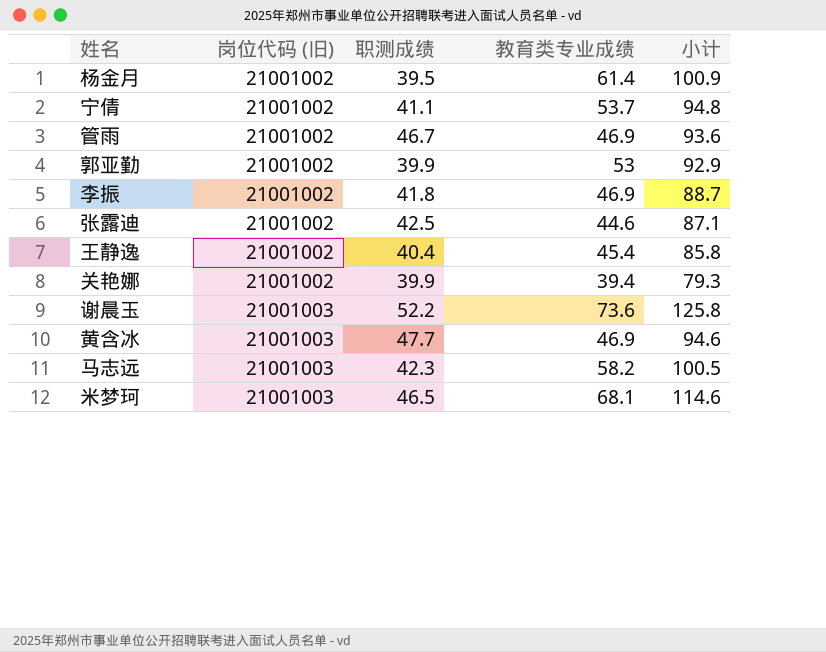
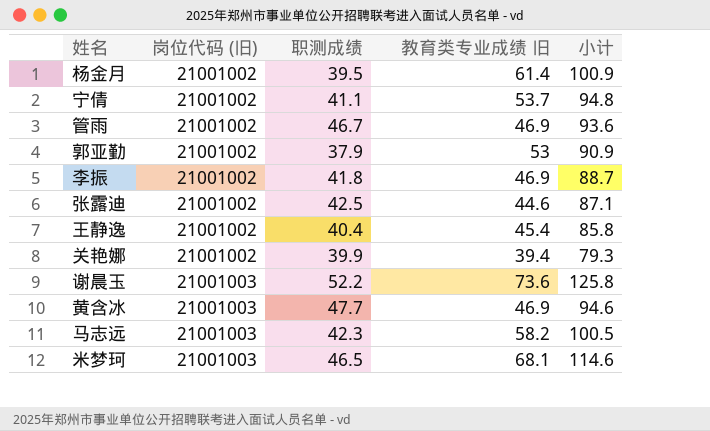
column name: 教育类专业成绩 -> 教育类专业成绩 旧
郭亚勤 | 职测成绩: 39.9 -> 37.9
郭亚勤 | 小计: 92.9 -> 90.9

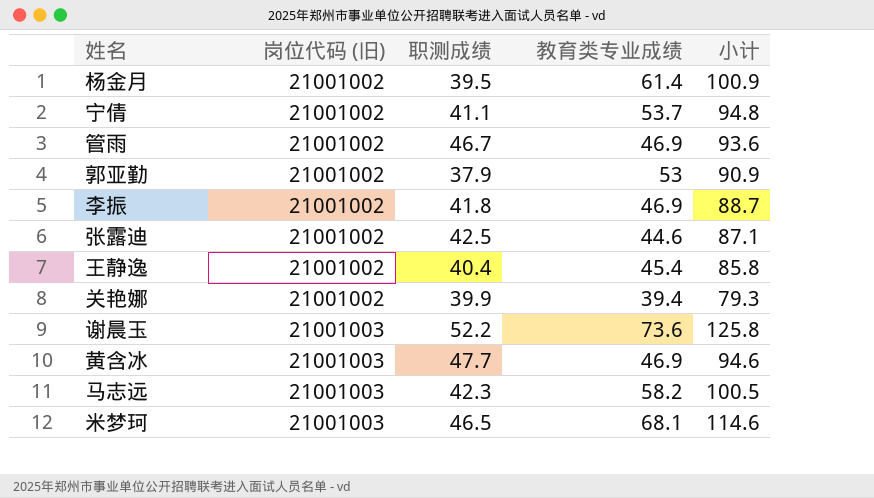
column name: 教育类专业成绩 旧 -> 教育类专业成绩

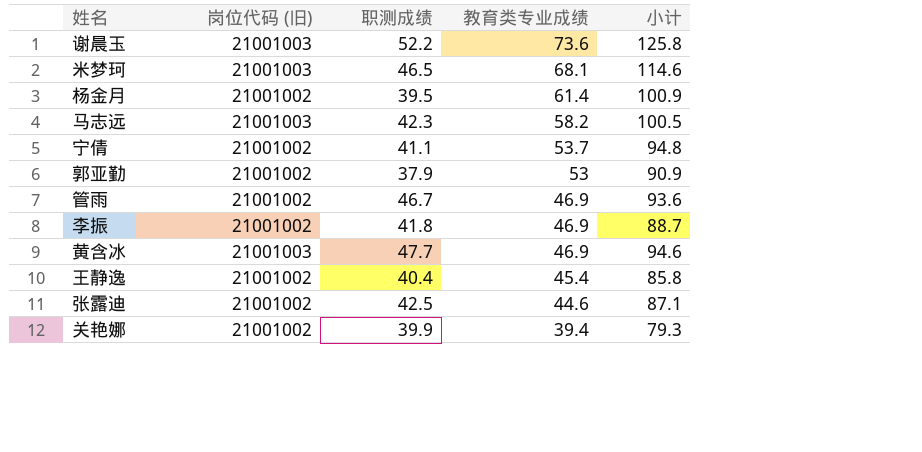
row order: 岗位代码 (旧) ascending -> 教育类专业成绩 descending

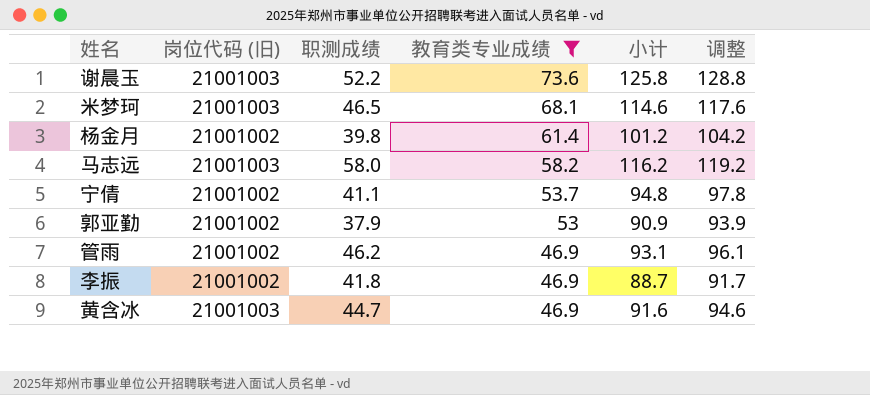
filter: none -> 教育类专业成绩 >= 46.9
column 调整 | formula: none -> [小计] + 3
杨金月 | 职测成绩: 39.5 -> 39.8
杨金月 | 小计: 100.9 -> 101.2
马志远 | 职测成绩: 42.3 -> 58.0
马志远 | 小计: 100.5 -> 116.2
管雨 | 职测成绩: 46.7 -> 46.2
管雨 | 小计: 93.6 -> 93.1
黄含冰 | 职测成绩: 47.7 -> 44.7
黄含冰 | 小计: 94.6 -> 91.6

